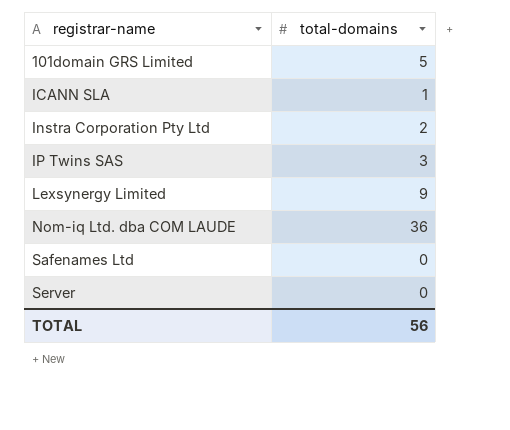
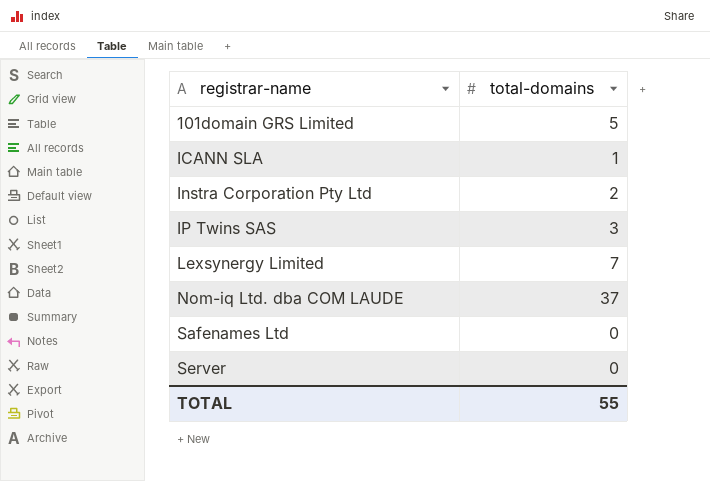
Lexsynergy Limited | total-domains: 9 -> 7
Nom-iq Ltd. dba COM LAUDE | total-domains: 36 -> 37
TOTAL | total-domains: 56 -> 55

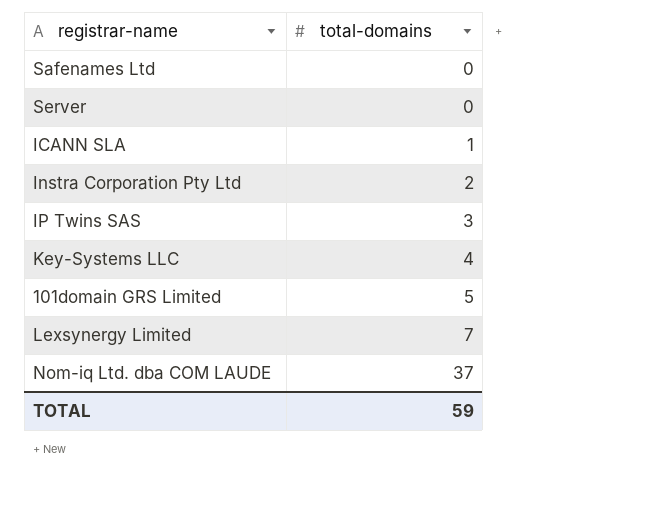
row order: registrar-name ascending -> total-domains ascending
row Key-Systems LLC: none -> 4
TOTAL | total-domains: 55 -> 59

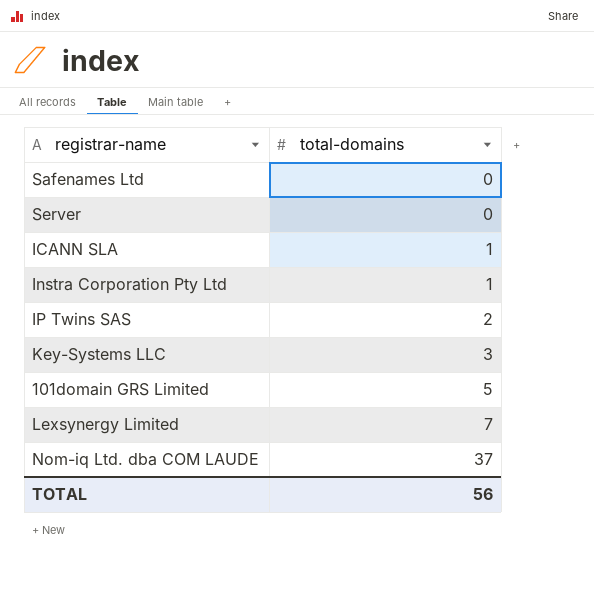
Instra Corporation Pty Ltd | total-domains: 2 -> 1
IP Twins SAS | total-domains: 3 -> 2
Key-Systems LLC | total-domains: 4 -> 3
TOTAL | total-domains: 59 -> 56

